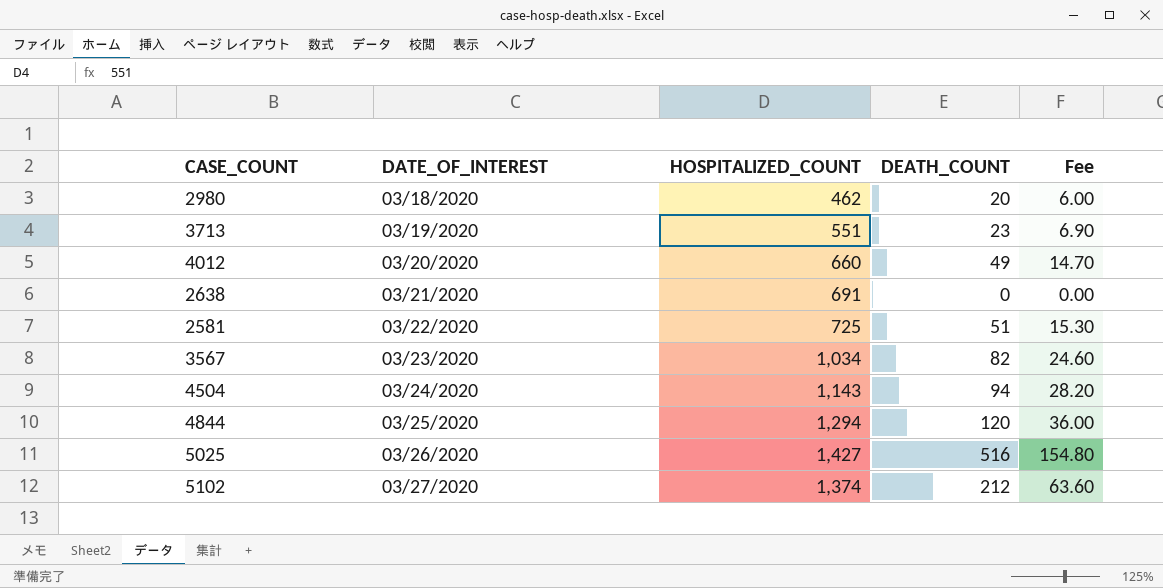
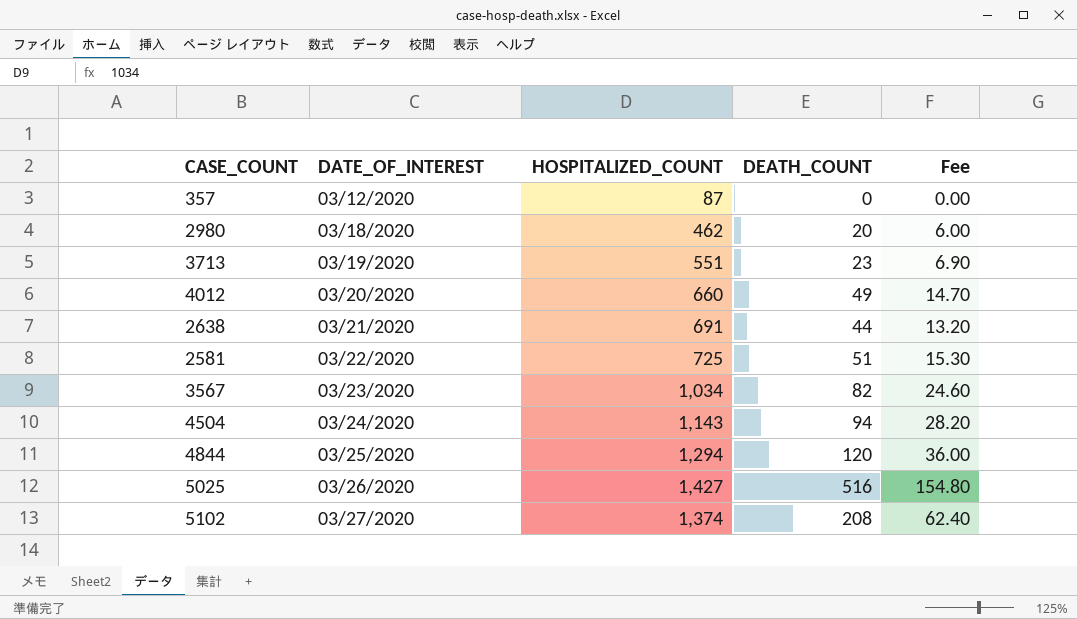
row 357: none -> 03/12/2020 | 87 | 0 | 0.00
2638 | DEATH_COUNT: 0 -> 44
2638 | Fee: 0.00 -> 13.20
5102 | DEATH_COUNT: 212 -> 208
5102 | Fee: 63.60 -> 62.40

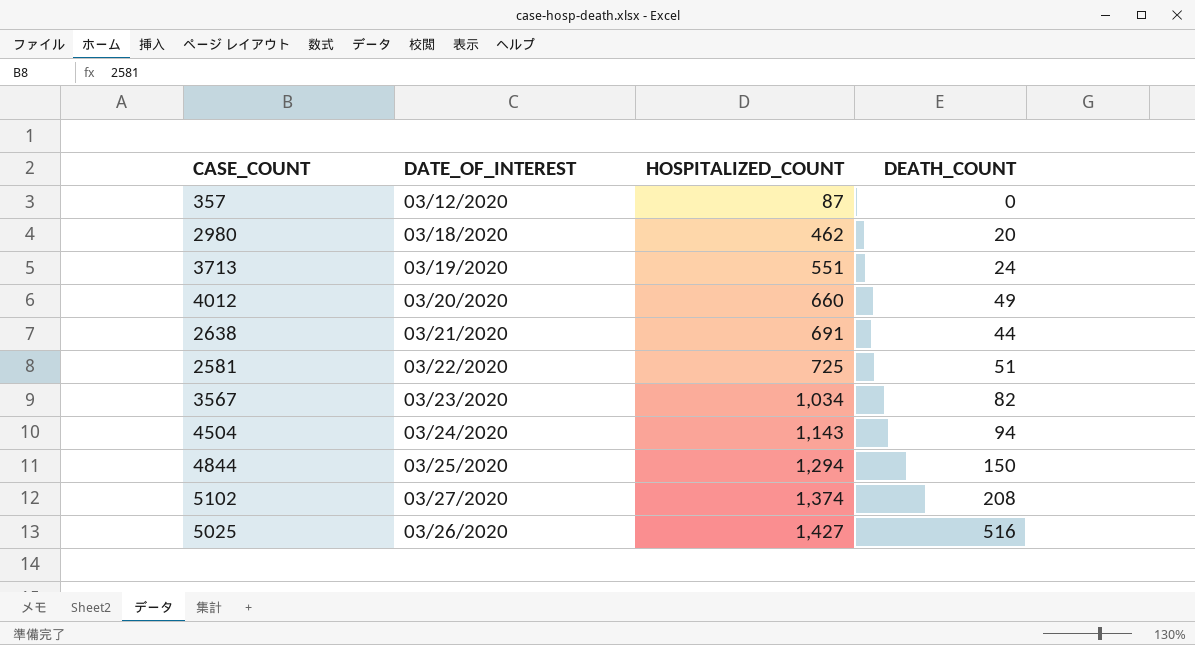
row order: DATE_OF_INTEREST ascending -> HOSPITALIZED_COUNT ascending
column Fee | formula: [DEATH_COUNT] * 0.3 -> none
3713 | DEATH_COUNT: 23 -> 24
4844 | DEATH_COUNT: 120 -> 150

